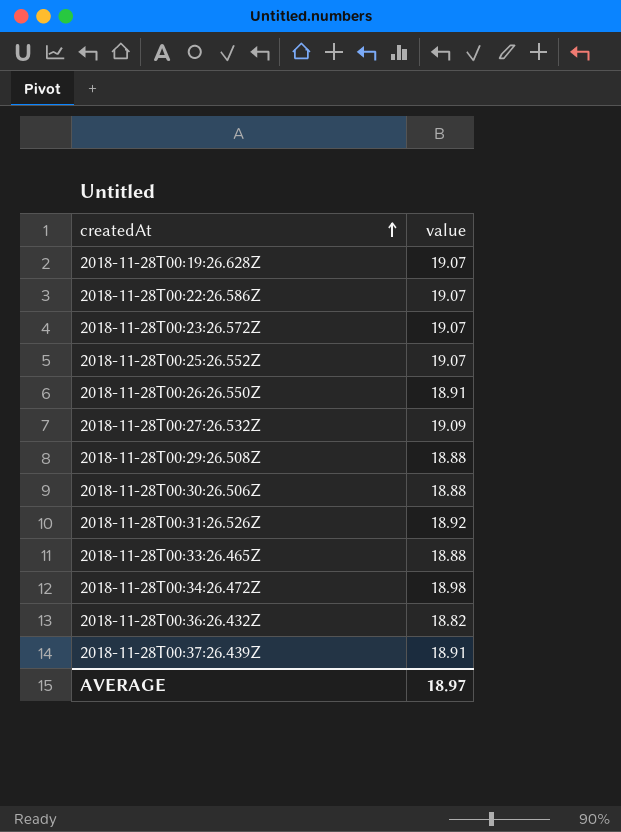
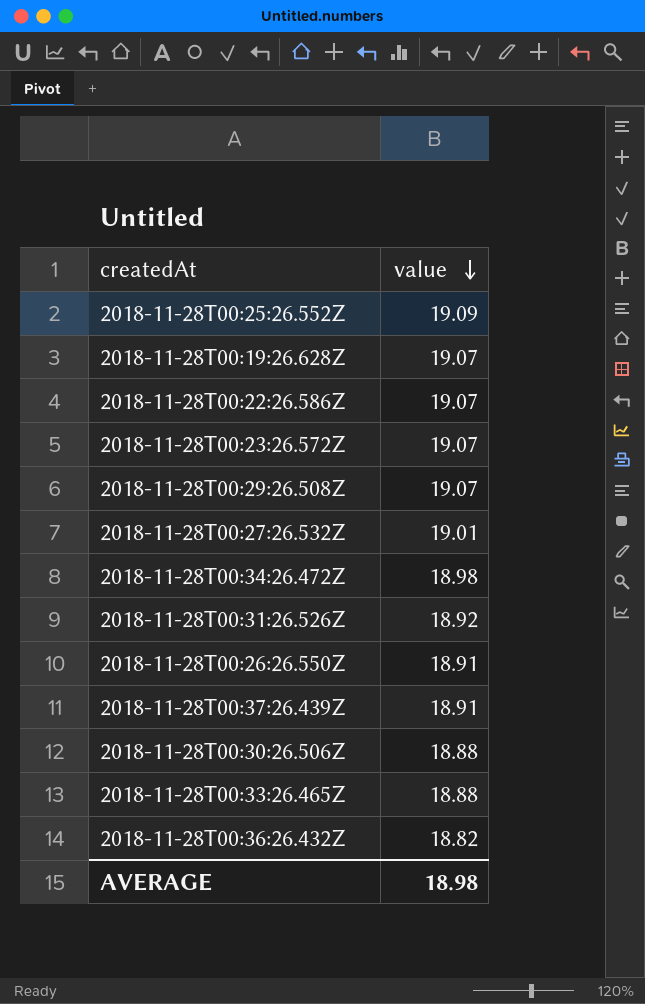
row order: createdAt ascending -> value descending
2018-11-28T00:25:26.552Z | value: 19.07 -> 19.09
2018-11-28T00:29:26.508Z | value: 18.88 -> 19.07
2018-11-28T00:27:26.532Z | value: 19.09 -> 19.01
AVERAGE | value: 18.97 -> 18.98

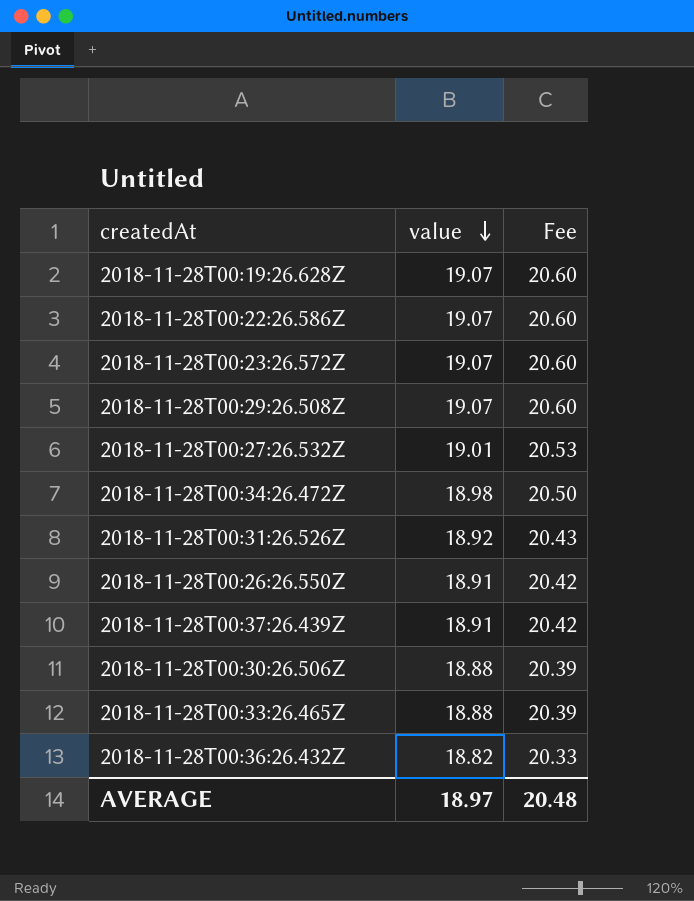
column Fee | formula: none -> [value] * 1.08
row 2018-11-28T00:25:26.552Z: 19.09 -> none
AVERAGE | value: 18.98 -> 18.97

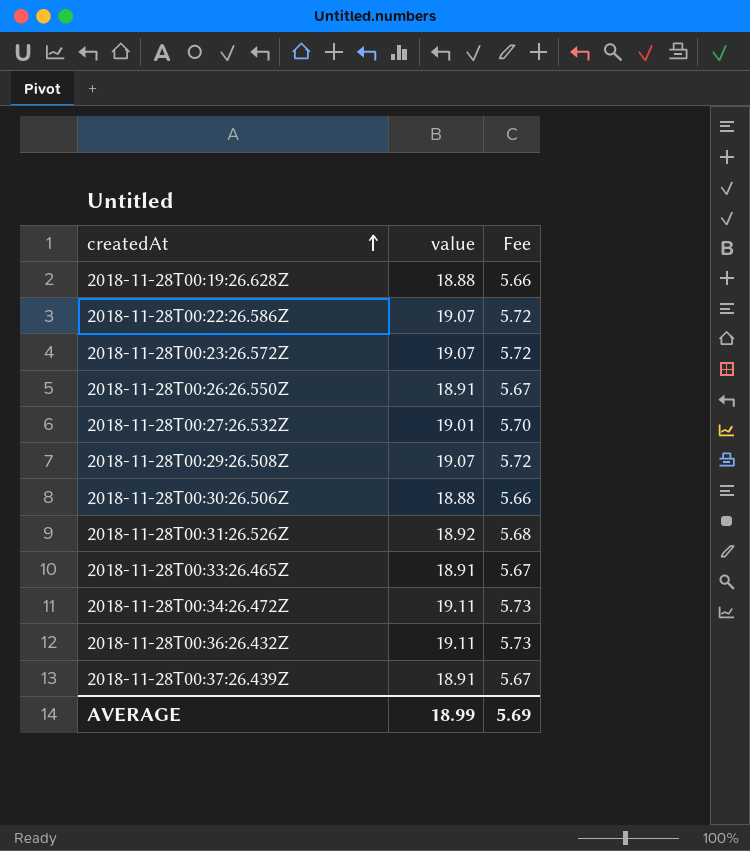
row order: value descending -> createdAt ascending
column Fee | formula: [value] * 1.08 -> [value] * 0.3
2018-11-28T00:19:26.628Z | value: 19.07 -> 18.88
2018-11-28T00:33:26.465Z | value: 18.88 -> 18.91
2018-11-28T00:34:26.472Z | value: 18.98 -> 19.11
2018-11-28T00:36:26.432Z | value: 18.82 -> 19.11
AVERAGE | value: 18.97 -> 18.99
AVERAGE | Fee: 20.48 -> 5.69

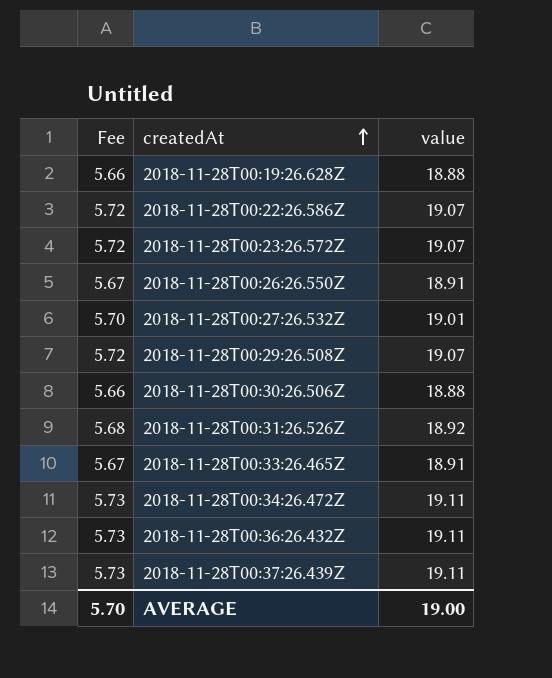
column Fee | position: 3 -> 1
2018-11-28T00:37:26.439Z | Fee: 5.67 -> 5.73
2018-11-28T00:37:26.439Z | value: 18.91 -> 19.11
AVERAGE | Fee: 5.69 -> 5.70
AVERAGE | value: 18.99 -> 19.00

